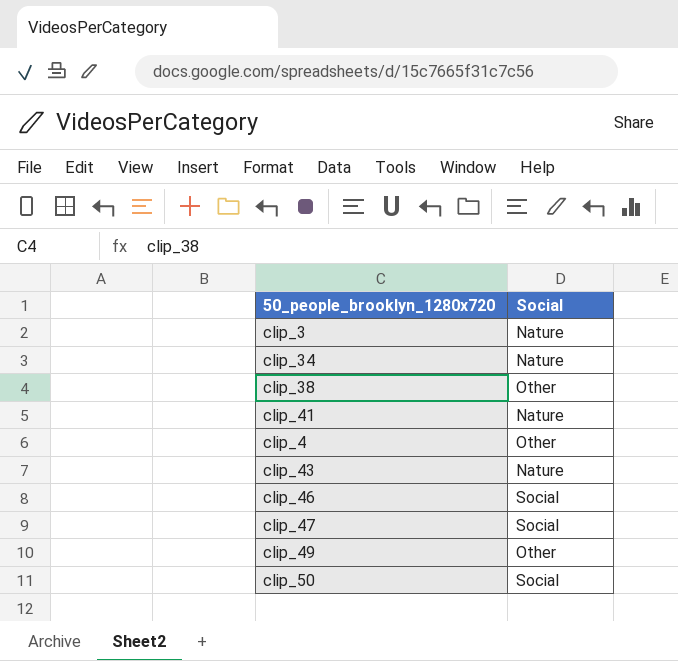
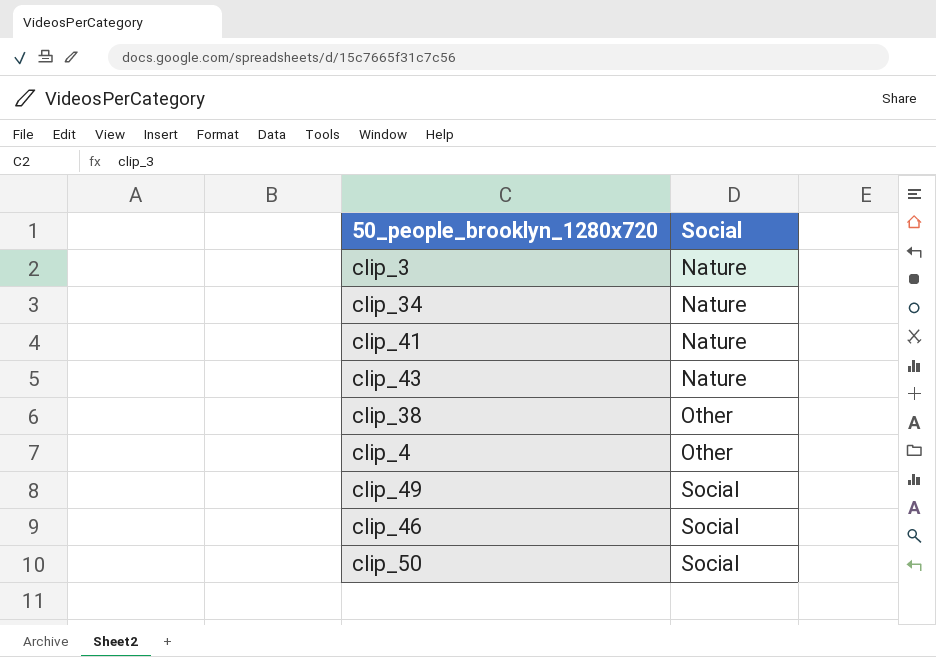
row order: none -> Social ascending
row clip_47: Social -> none
clip_49 | Social: Other -> Social

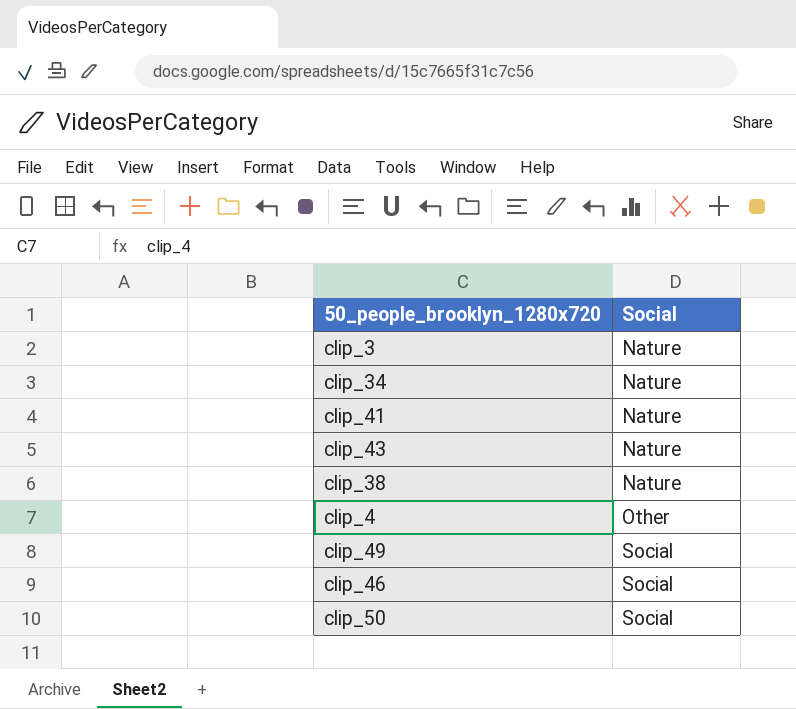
clip_38 | Social: Other -> Nature

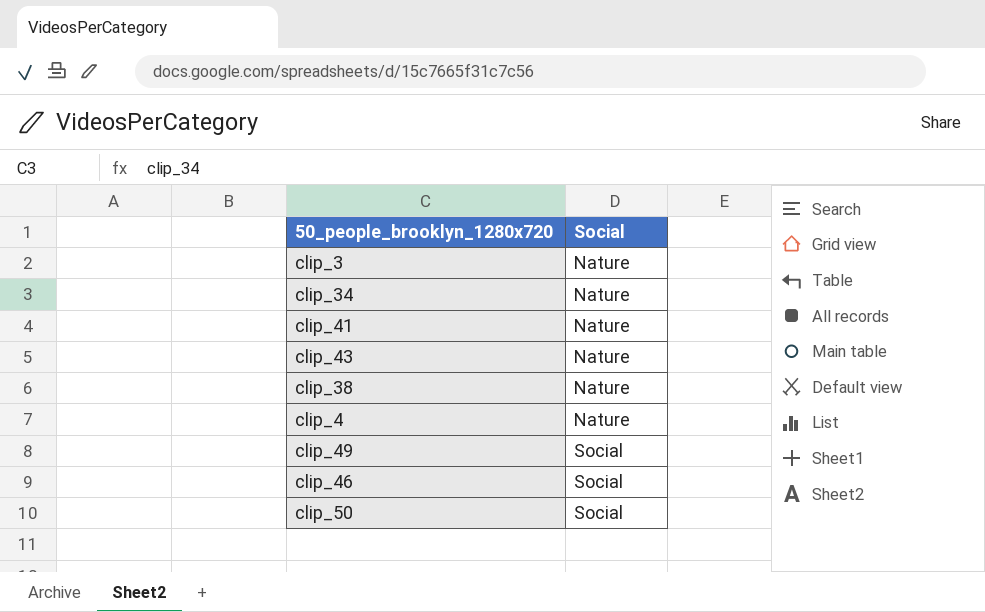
clip_4 | Social: Other -> Nature

